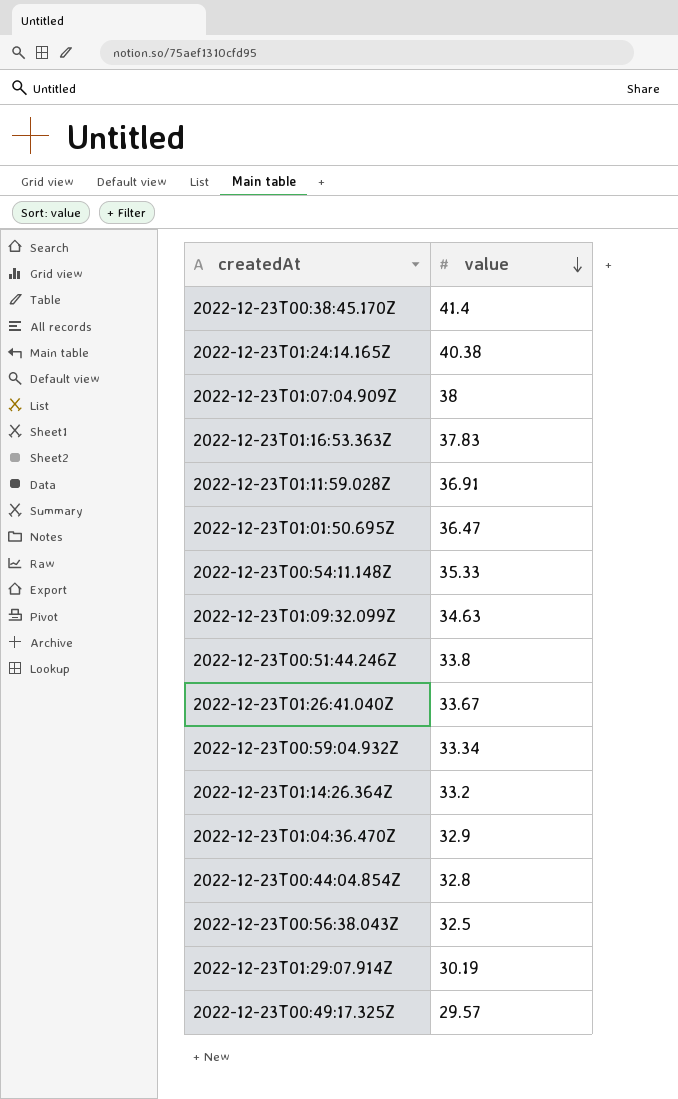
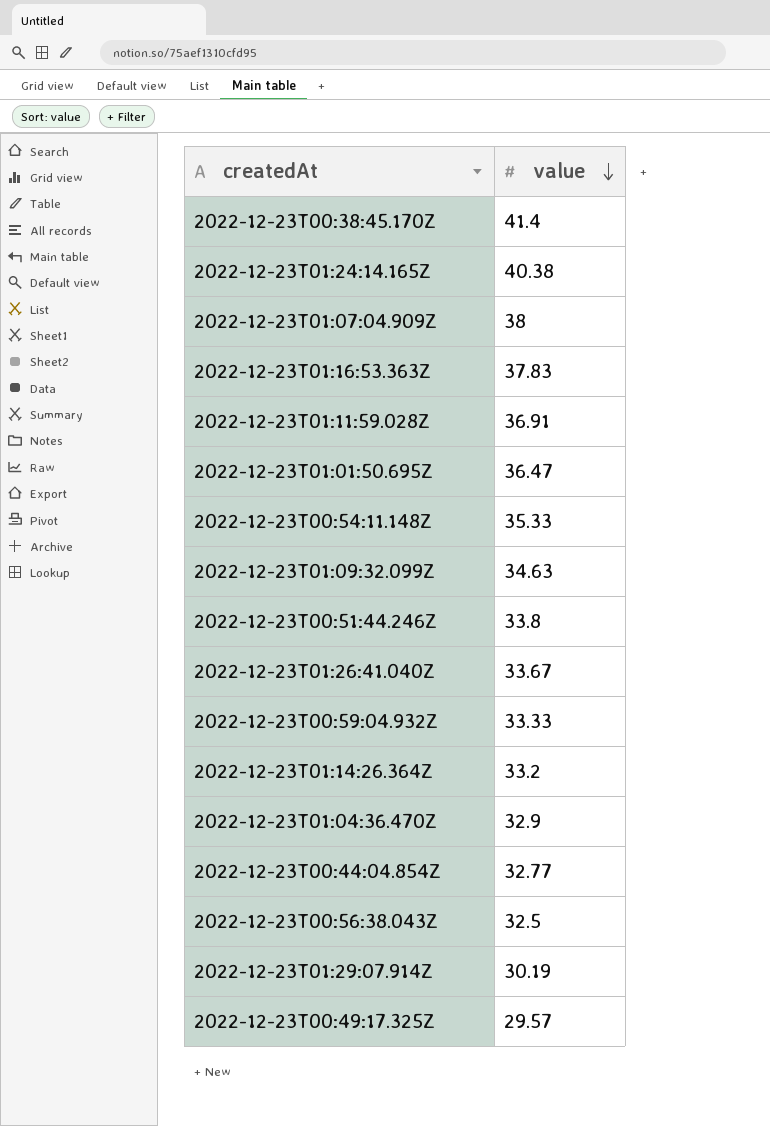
2022-12-23T00:59:04.932Z | value: 33.34 -> 33.33
2022-12-23T00:44:04.854Z | value: 32.8 -> 32.77

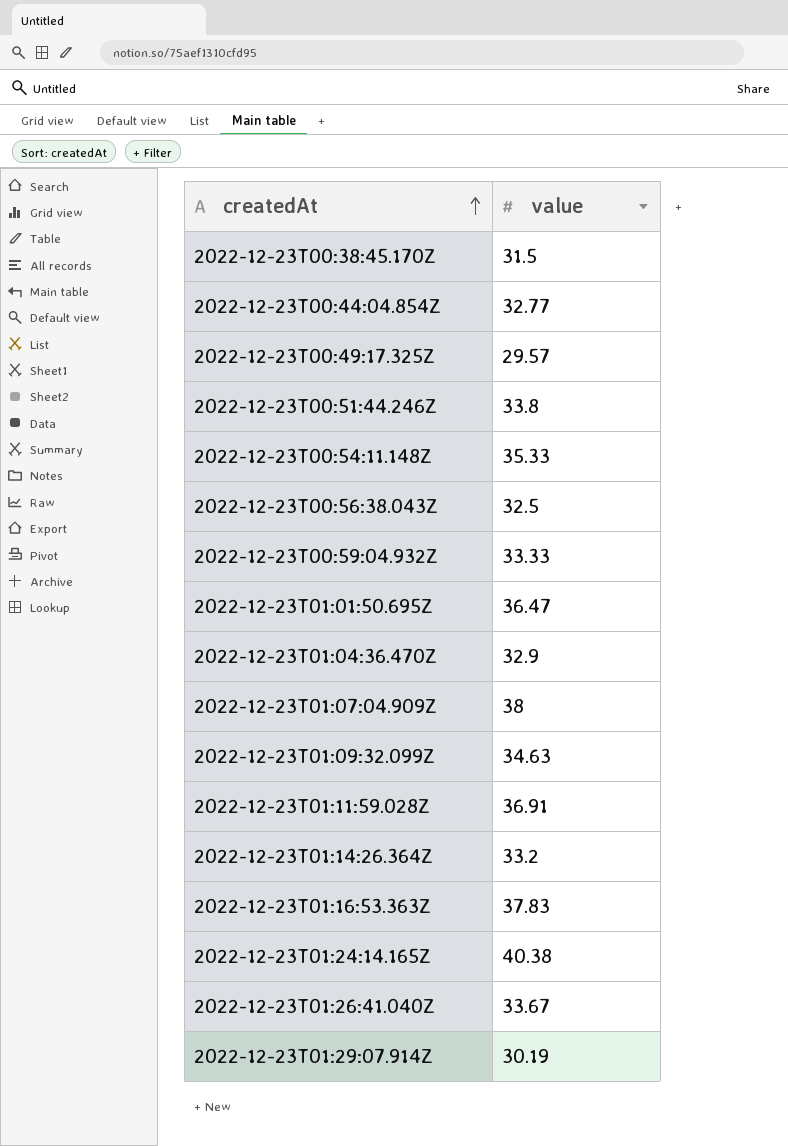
row order: value descending -> createdAt ascending
2022-12-23T00:38:45.170Z | value: 41.4 -> 31.5

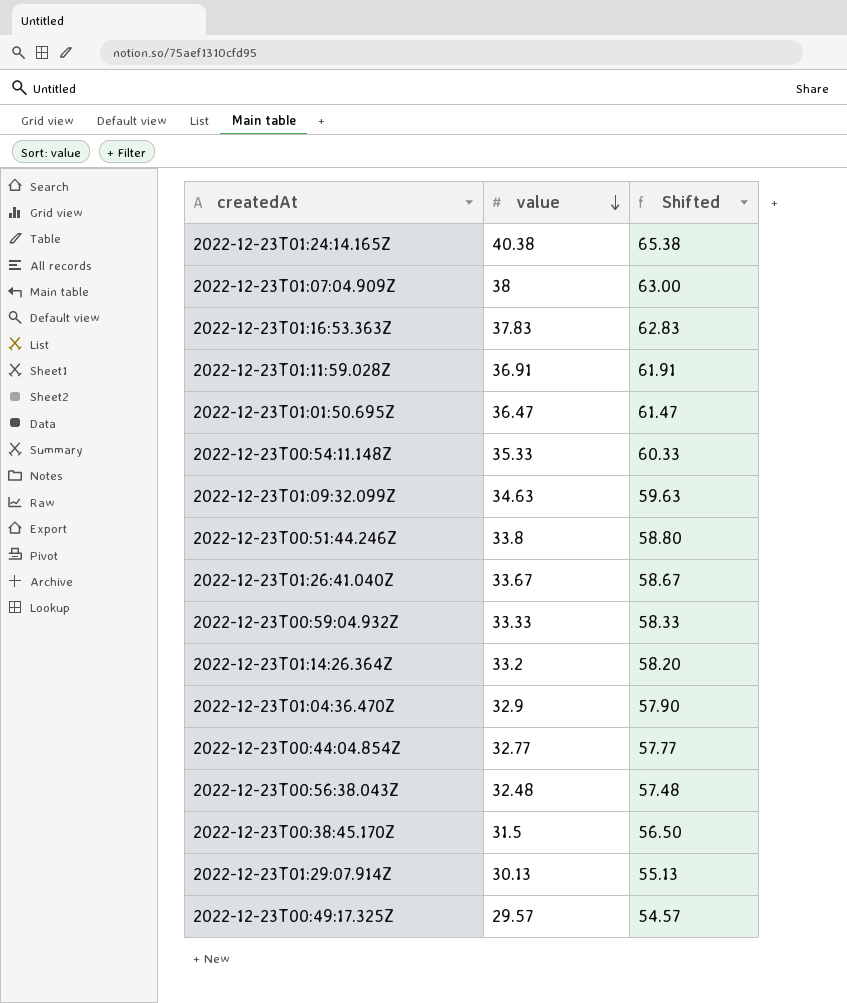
row order: createdAt ascending -> value descending
column Shifted | formula: none -> [value] + 25
2022-12-23T00:56:38.043Z | value: 32.5 -> 32.48
2022-12-23T01:29:07.914Z | value: 30.19 -> 30.13

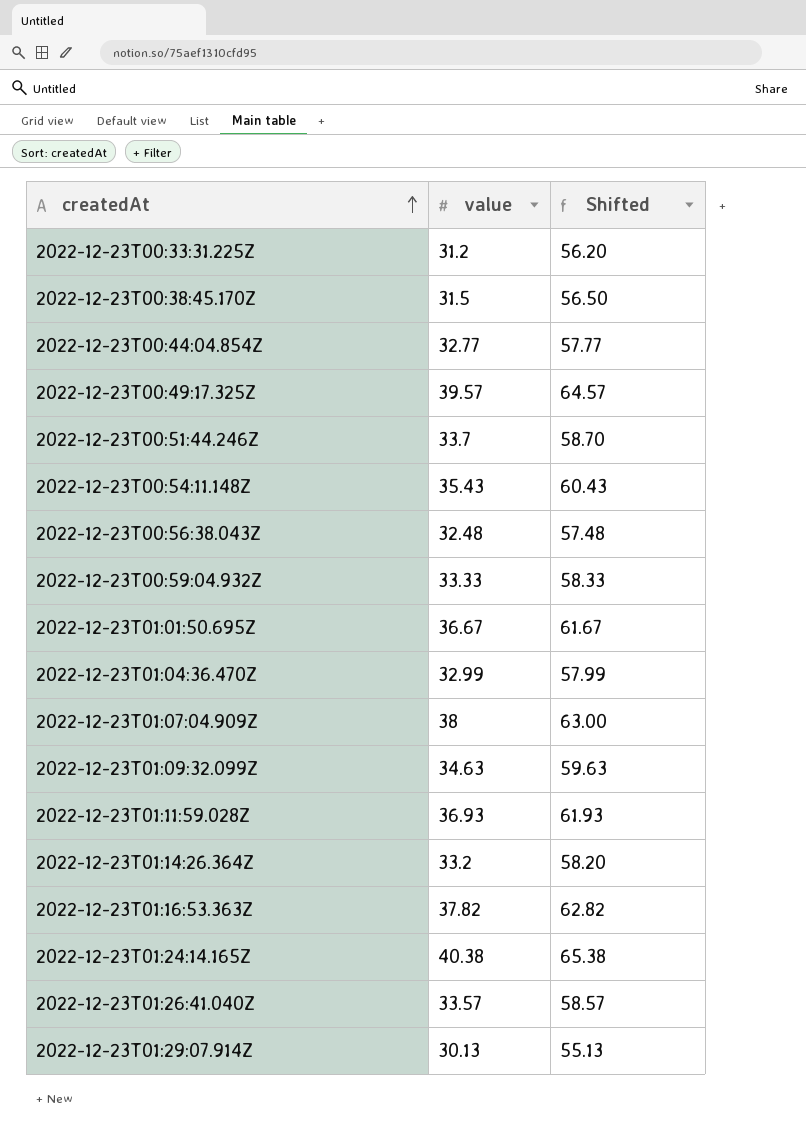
row order: value descending -> createdAt ascending
row 2022-12-23T00:33:31.225Z: none -> 31.2 | 56.20
2022-12-23T00:49:17.325Z | value: 29.57 -> 39.57
2022-12-23T00:49:17.325Z | Shifted: 54.57 -> 64.57
2022-12-23T00:51:44.246Z | value: 33.8 -> 33.7
2022-12-23T00:51:44.246Z | Shifted: 58.80 -> 58.70
2022-12-23T00:54:11.148Z | value: 35.33 -> 35.43
2022-12-23T00:54:11.148Z | Shifted: 60.33 -> 60.43
2022-12-23T01:01:50.695Z | value: 36.47 -> 36.67
2022-12-23T01:01:50.695Z | Shifted: 61.47 -> 61.67
2022-12-23T01:04:36.470Z | value: 32.9 -> 32.99
2022-12-23T01:04:36.470Z | Shifted: 57.90 -> 57.99
2022-12-23T01:11:59.028Z | value: 36.91 -> 36.93
2022-12-23T01:11:59.028Z | Shifted: 61.91 -> 61.93
2022-12-23T01:16:53.363Z | value: 37.83 -> 37.82
2022-12-23T01:16:53.363Z | Shifted: 62.83 -> 62.82
2022-12-23T01:26:41.040Z | value: 33.67 -> 33.57
2022-12-23T01:26:41.040Z | Shifted: 58.67 -> 58.57

